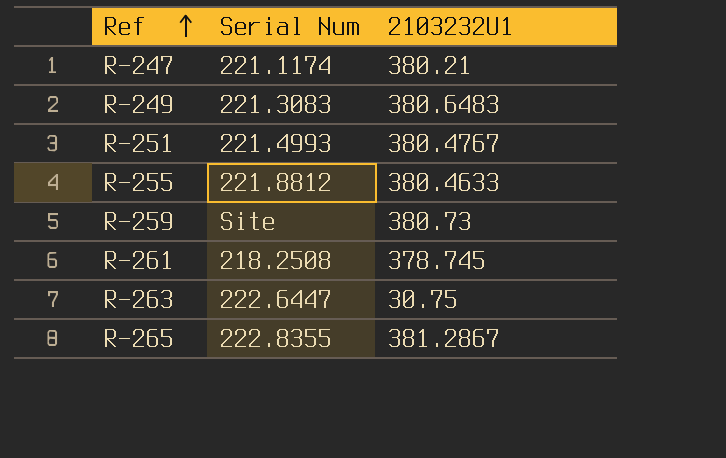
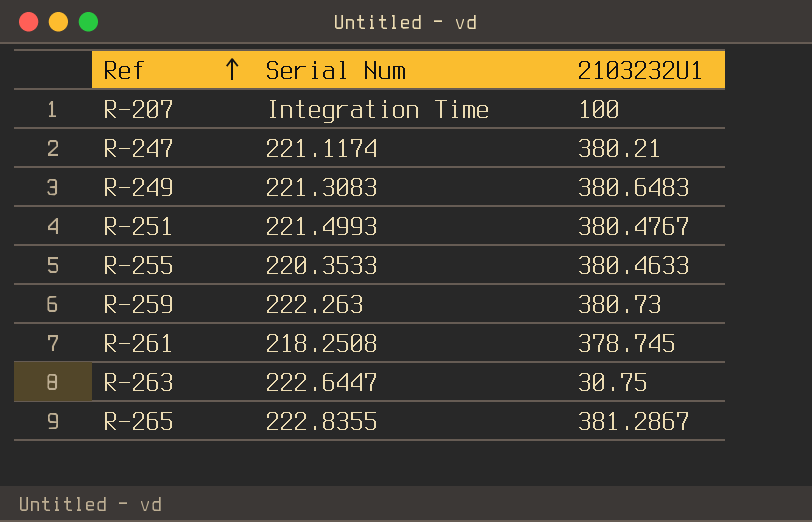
row R-207: none -> Integration Time | 100
R-255 | Serial Num: 221.8812 -> 220.3533
R-259 | Serial Num: Site -> 222.263

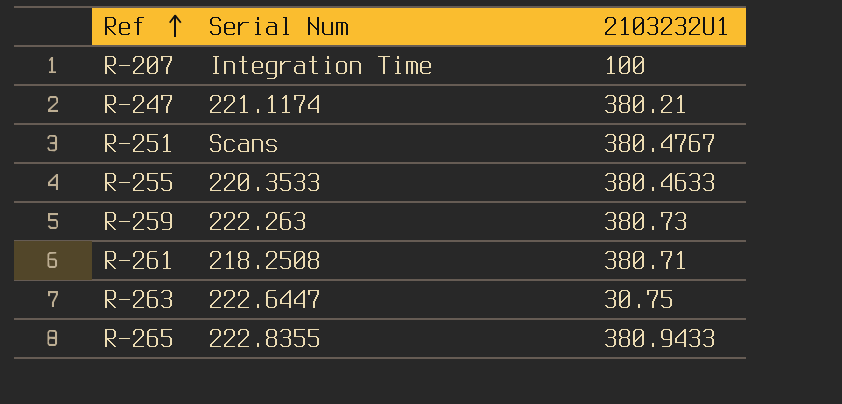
row R-249: 221.3083 | 380.6483 -> none
R-251 | Serial Num: 221.4993 -> Scans
R-261 | 2103232U1: 378.745 -> 380.71
R-265 | 2103232U1: 381.2867 -> 380.9433

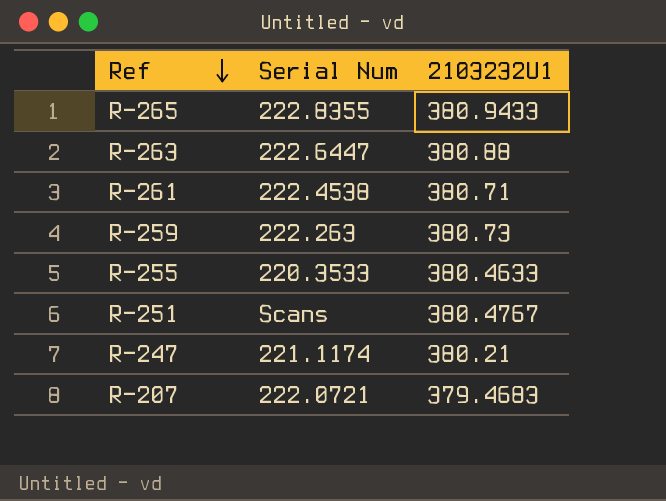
row order: Ref ascending -> Ref descending
R-263 | 2103232U1: 30.75 -> 380.88
R-261 | Serial Num: 218.2508 -> 222.4538
R-207 | Serial Num: Integration Time -> 222.0721
R-207 | 2103232U1: 100 -> 379.4683

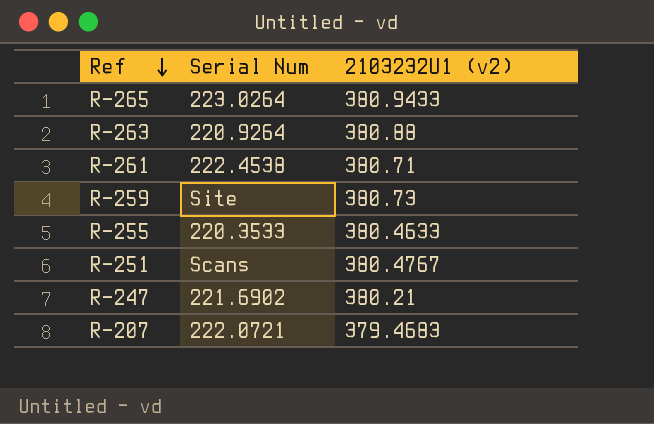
column name: 2103232U1 -> 2103232U1 (v2)
R-265 | Serial Num: 222.8355 -> 223.0264
R-263 | Serial Num: 222.6447 -> 220.9264
R-259 | Serial Num: 222.263 -> Site
R-247 | Serial Num: 221.1174 -> 221.6902

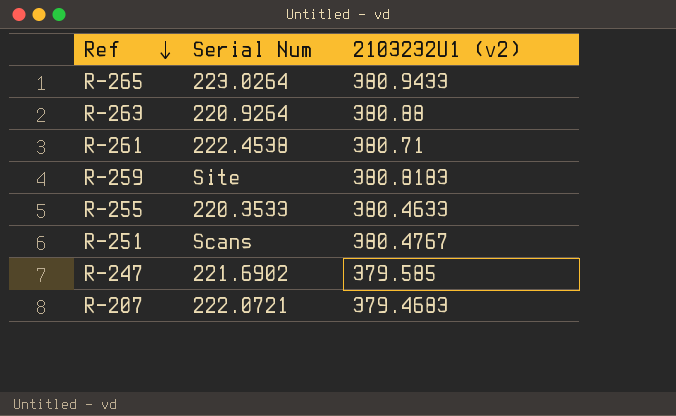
R-259 | 2103232U1 (v2): 380.73 -> 380.8183
R-247 | 2103232U1 (v2): 380.21 -> 379.585

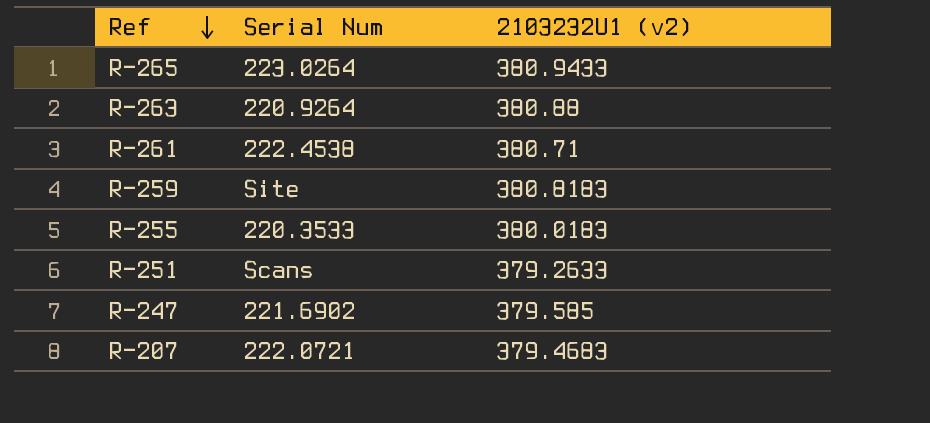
R-255 | 2103232U1 (v2): 380.4633 -> 380.0183
R-251 | 2103232U1 (v2): 380.4767 -> 379.2633

